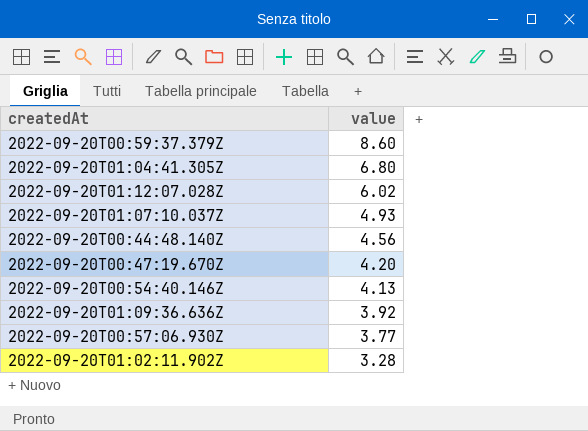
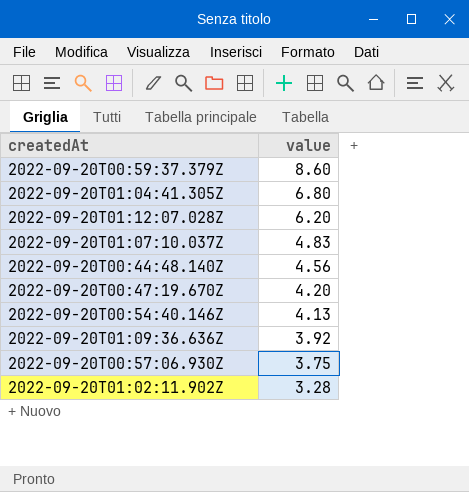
2022-09-20T01:12:07.028Z | value: 6.02 -> 6.20
2022-09-20T01:07:10.037Z | value: 4.93 -> 4.83
2022-09-20T00:57:06.930Z | value: 3.77 -> 3.75

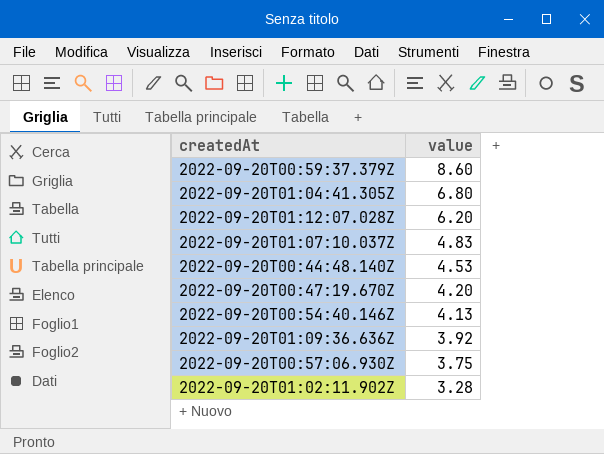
2022-09-20T00:44:48.140Z | value: 4.56 -> 4.53

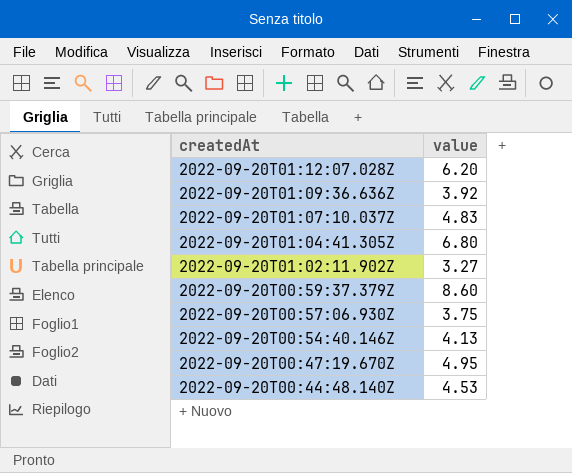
row order: value descending -> createdAt descending
2022-09-20T01:02:11.902Z | value: 3.28 -> 3.27
2022-09-20T00:47:19.670Z | value: 4.20 -> 4.95

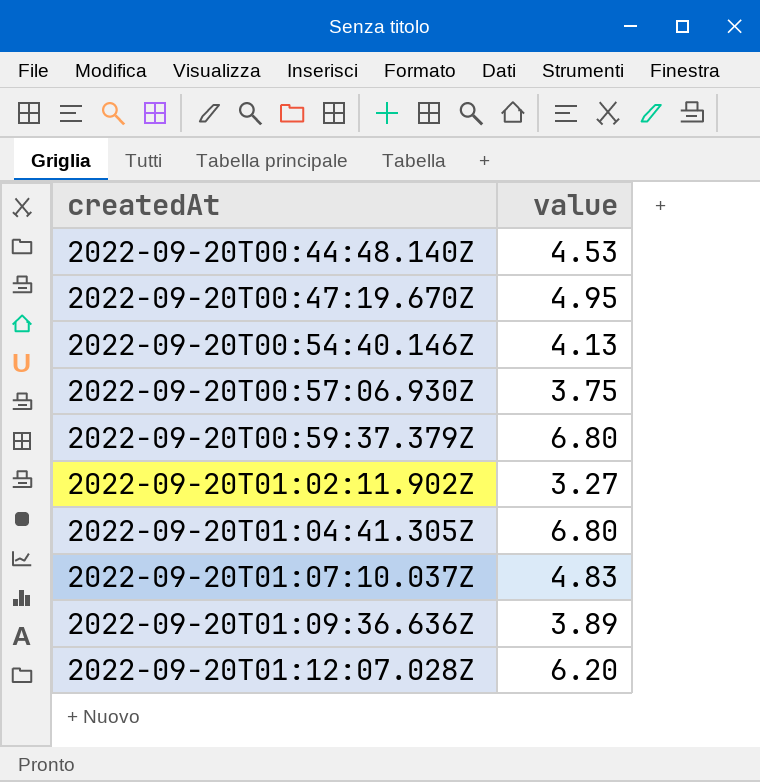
row order: createdAt descending -> createdAt ascending
2022-09-20T00:59:37.379Z | value: 8.60 -> 6.80
2022-09-20T01:09:36.636Z | value: 3.92 -> 3.89

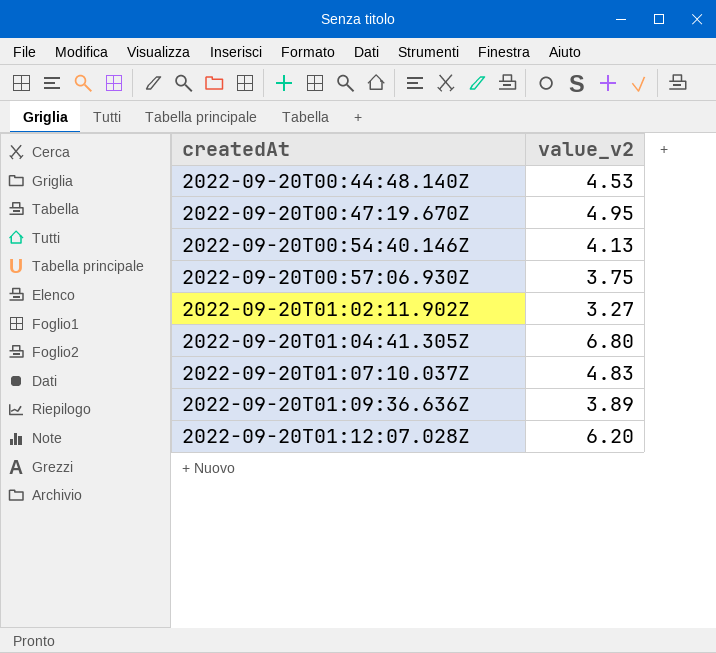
column name: value -> value_v2
row 2022-09-20T00:59:37.379Z: 6.80 -> none

